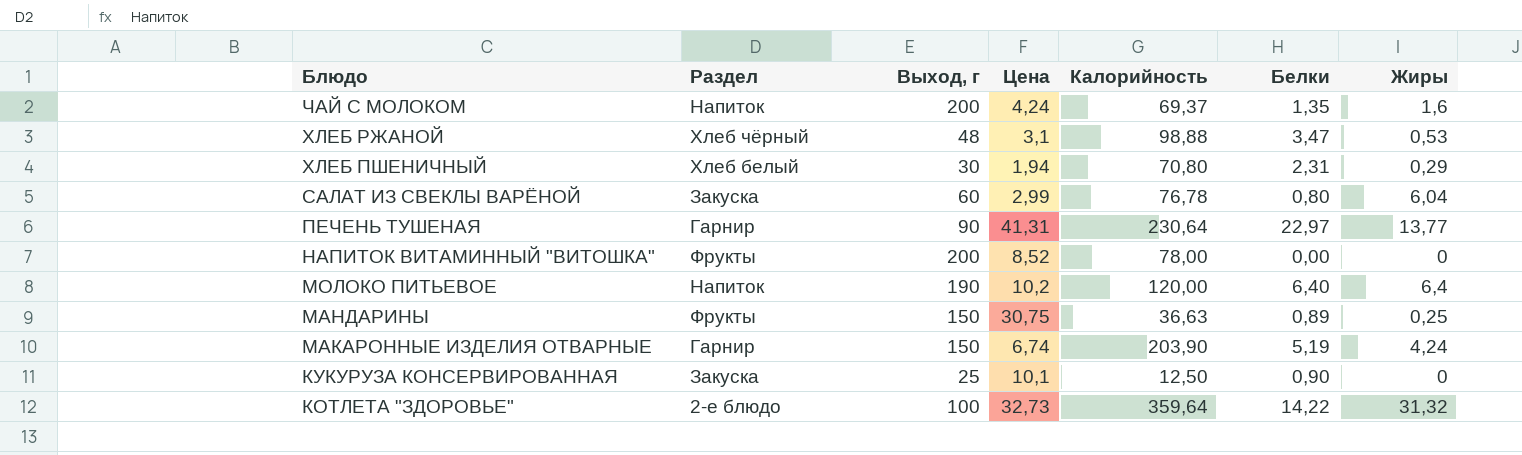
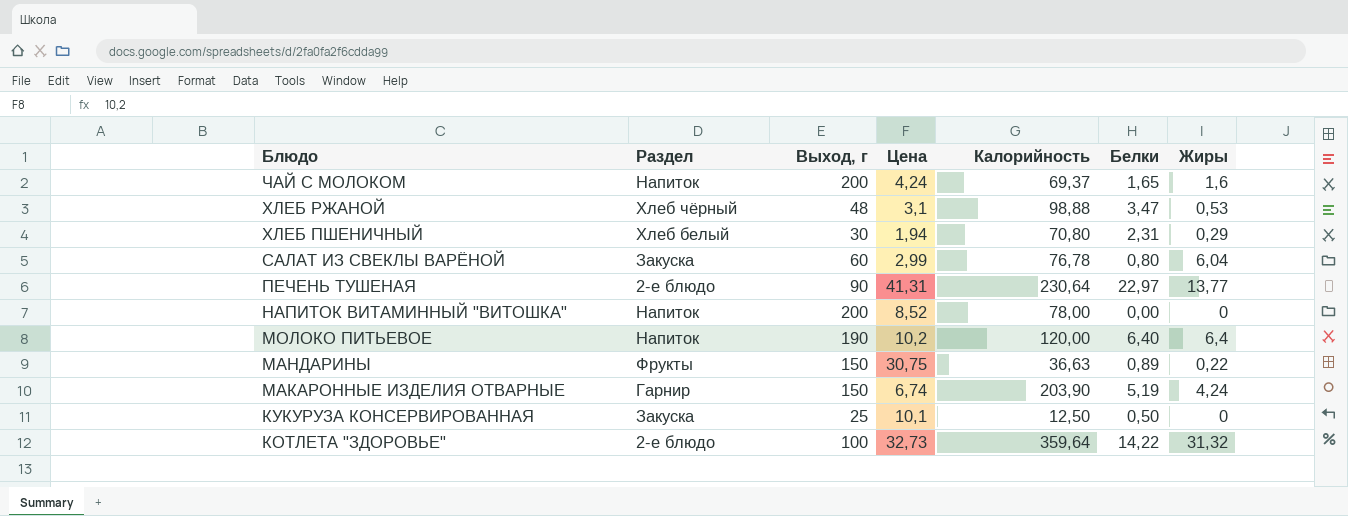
ЧАЙ С МОЛОКОМ | Белки: 1,35 -> 1,65
ПЕЧЕНЬ ТУШЕНАЯ | Раздел: Гарнир -> 2-е блюдо
НАПИТОК ВИТАМИННЫЙ "ВИТОШКА" | Раздел: Фрукты -> Напиток
МАНДАРИНЫ | Жиры: 0,25 -> 0,22
КУКУРУЗА КОНСЕРВИРОВАННАЯ | Белки: 0,90 -> 0,50

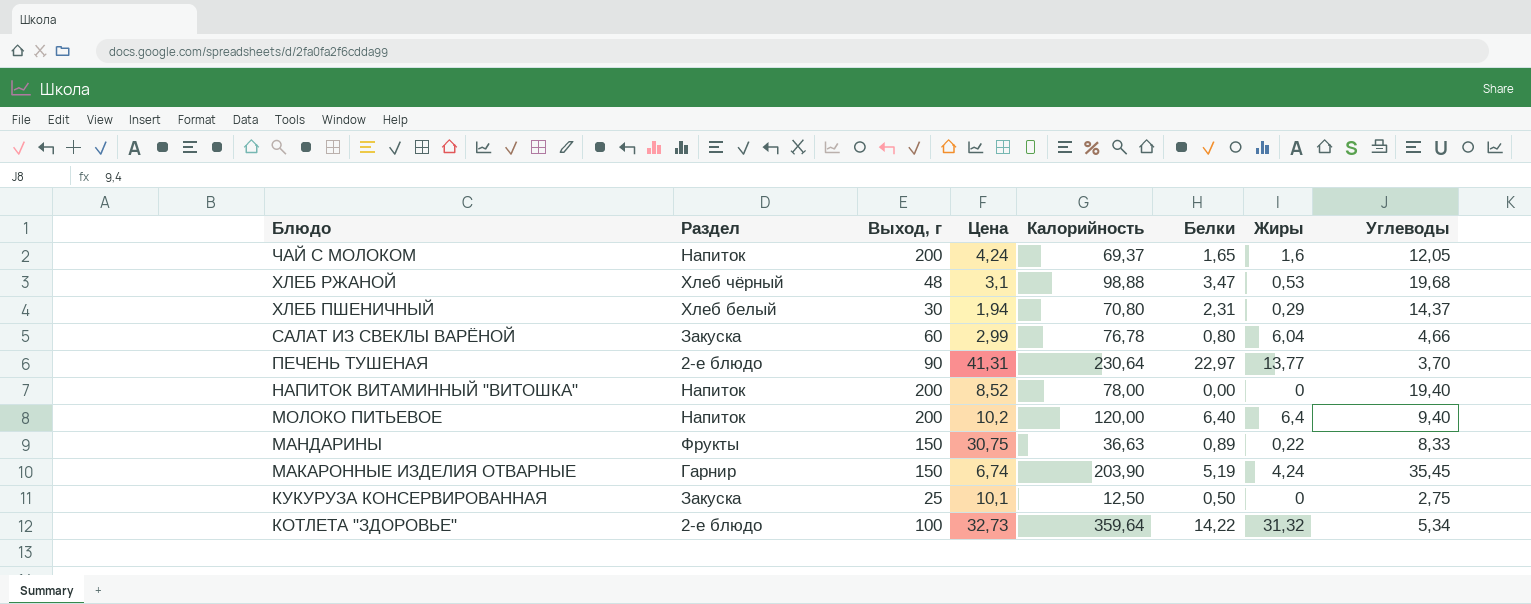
column Углеводы | position: none -> 8
МОЛОКО ПИТЬЕВОЕ | Выход, г: 190 -> 200

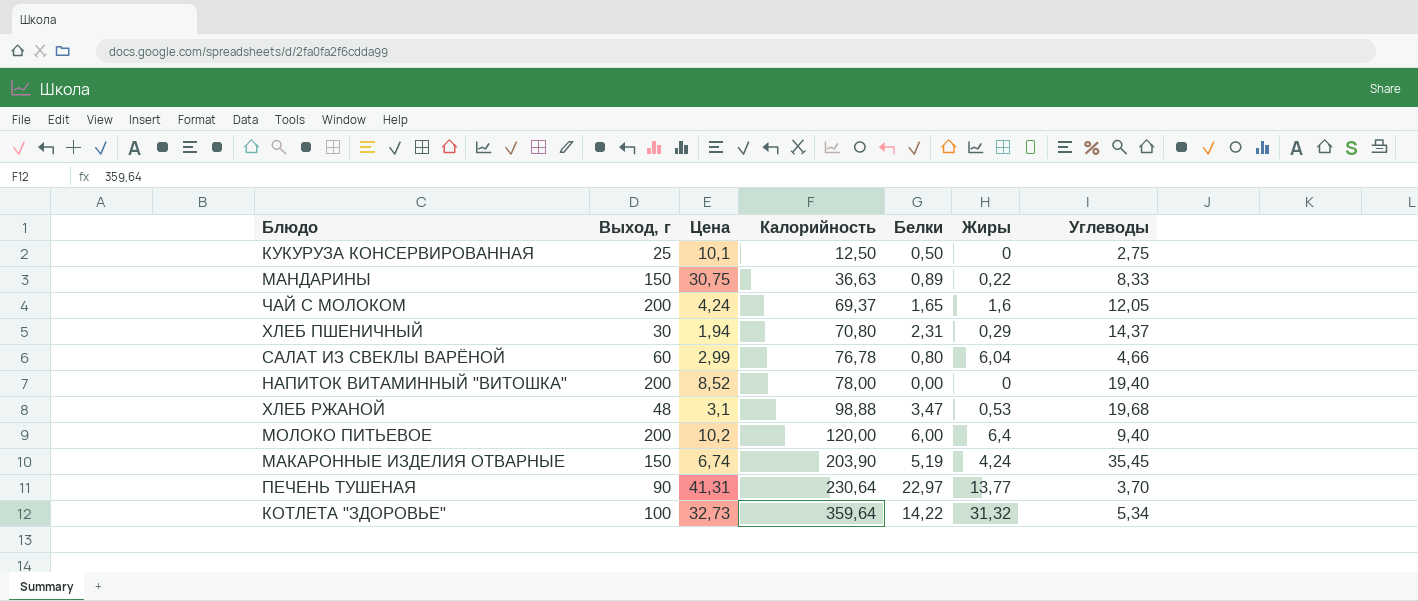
row order: Блюдо descending -> Калорийность ascending
column Раздел | position: 2 -> none
МОЛОКО ПИТЬЕВОЕ | Белки: 6,40 -> 6,00

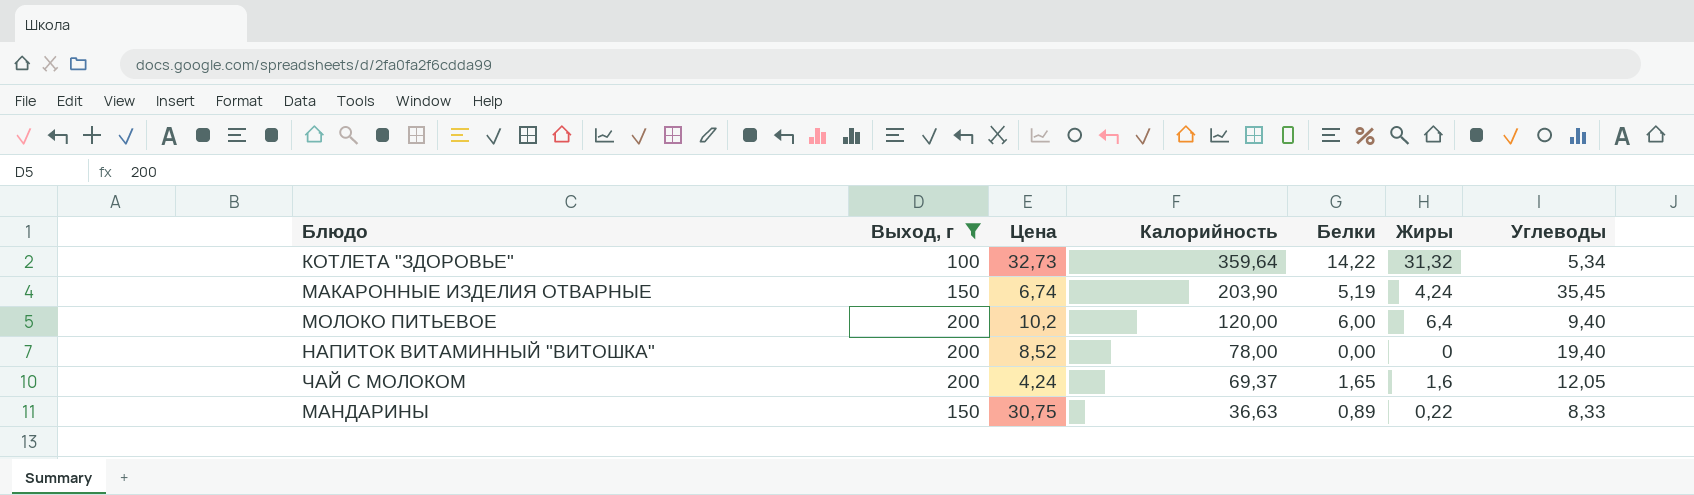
filter: none -> Выход, г >= 100
row order: Калорийность ascending -> Калорийность descending

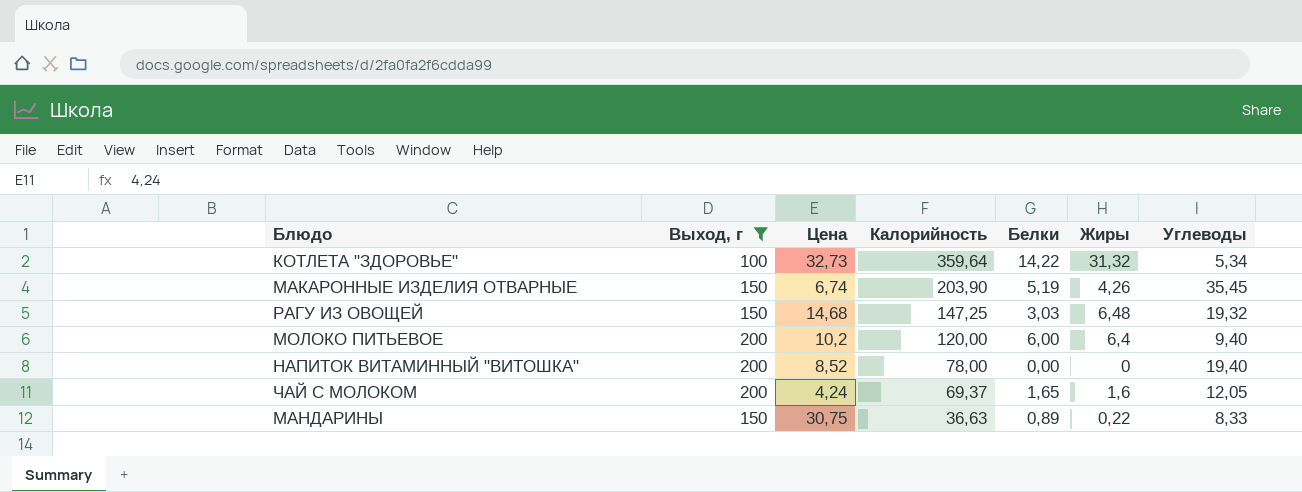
МАКАРОННЫЕ ИЗДЕЛИЯ ОТВАРНЫЕ | Жиры: 4,24 -> 4,26
row РАГУ ИЗ ОВОЩЕЙ: none -> 150 | 14,68 | 147,25 | 3,03 | 6,48 | 19,32

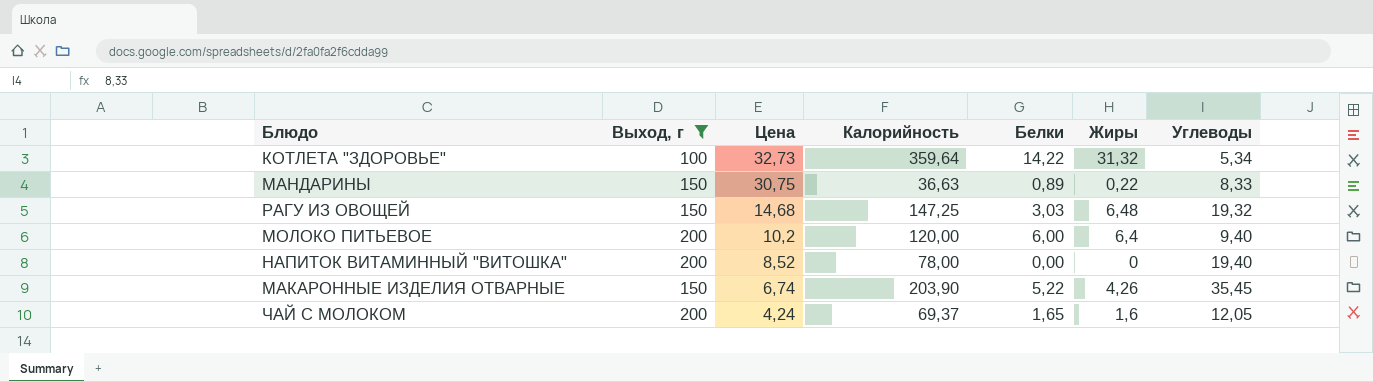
row order: Калорийность descending -> Цена descending
МАКАРОННЫЕ ИЗДЕЛИЯ ОТВАРНЫЕ | Белки: 5,19 -> 5,22

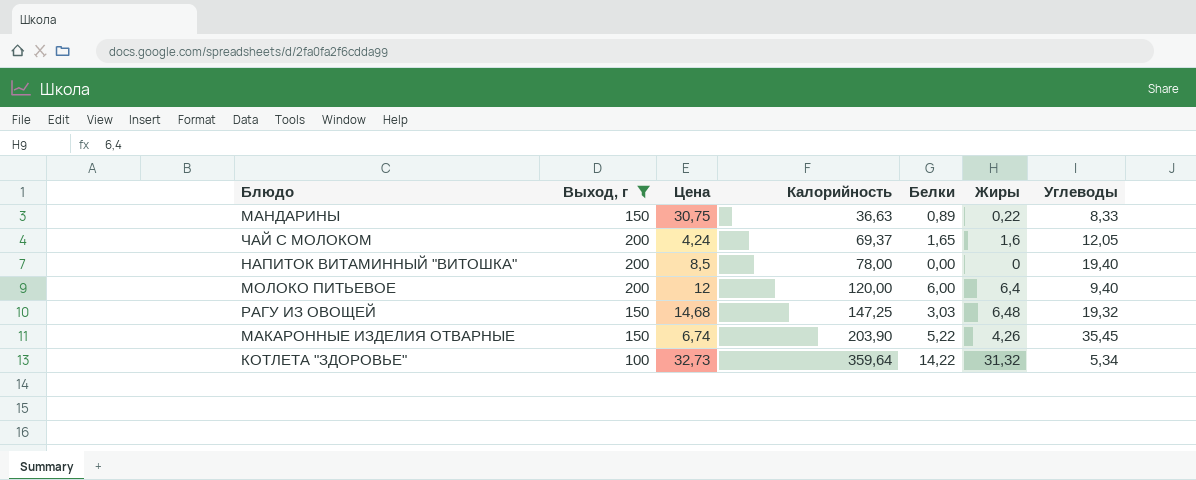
row order: Цена descending -> Калорийность ascending
НАПИТОК ВИТАМИННЫЙ "ВИТОШКА" | Цена: 8,52 -> 8,5
МОЛОКО ПИТЬЕВОЕ | Цена: 10,2 -> 12

